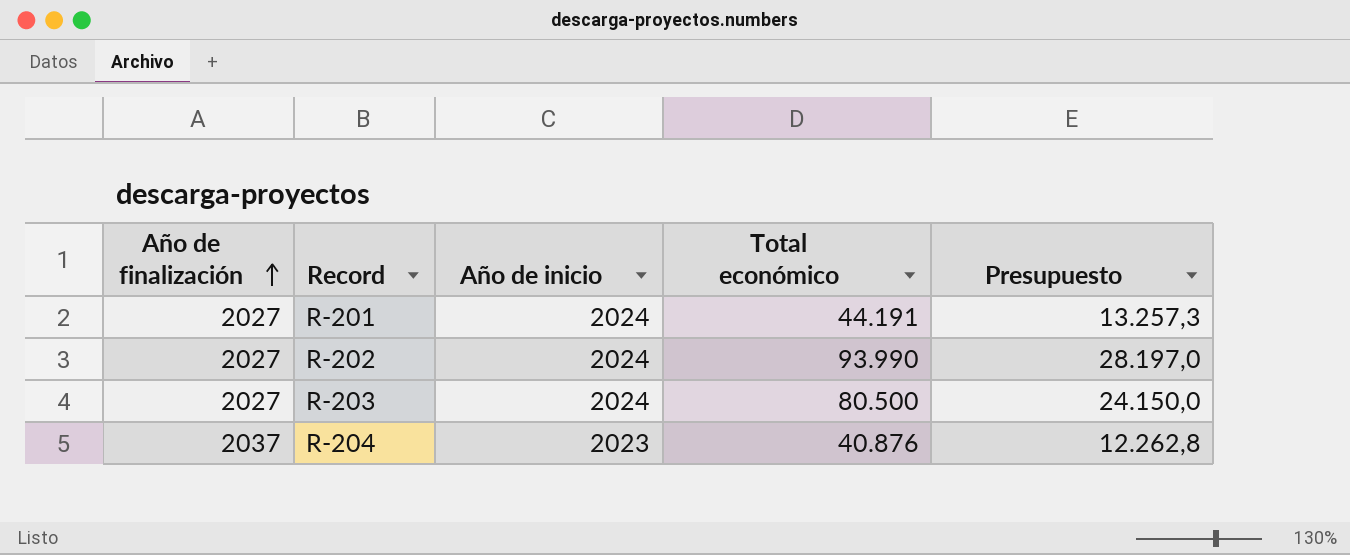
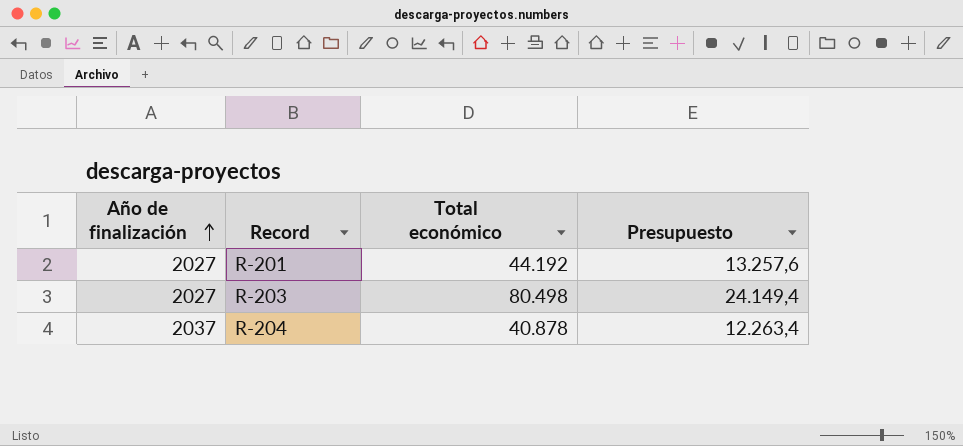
column Año de inicio | position: 3 -> none
row R-202: 2027 | 2024 | 93.990 | 28.197,0 -> none
R-201 | Total económico: 44.191 -> 44.192
R-201 | Presupuesto: 13.257,3 -> 13.257,6
R-203 | Total económico: 80.500 -> 80.498
R-203 | Presupuesto: 24.150,0 -> 24.149,4
R-204 | Total económico: 40.876 -> 40.878
R-204 | Presupuesto: 12.262,8 -> 12.263,4

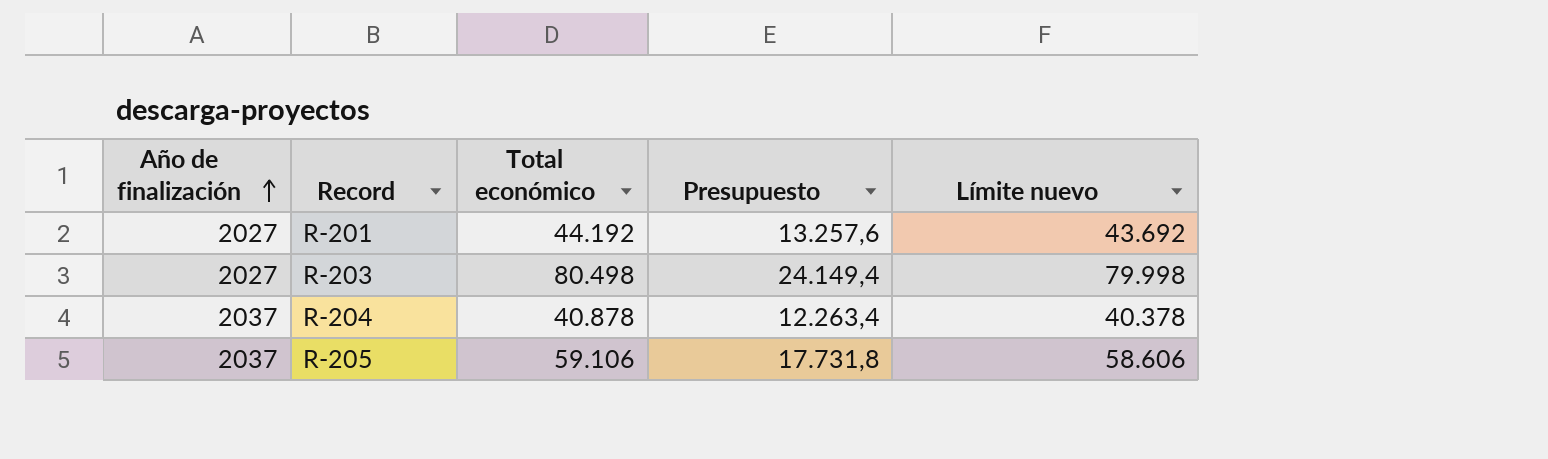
column Límite nuevo | formula: none -> [Total económico] - 500
row R-205: none -> 2037 | 59.106 | 17.731,8 | 58.606

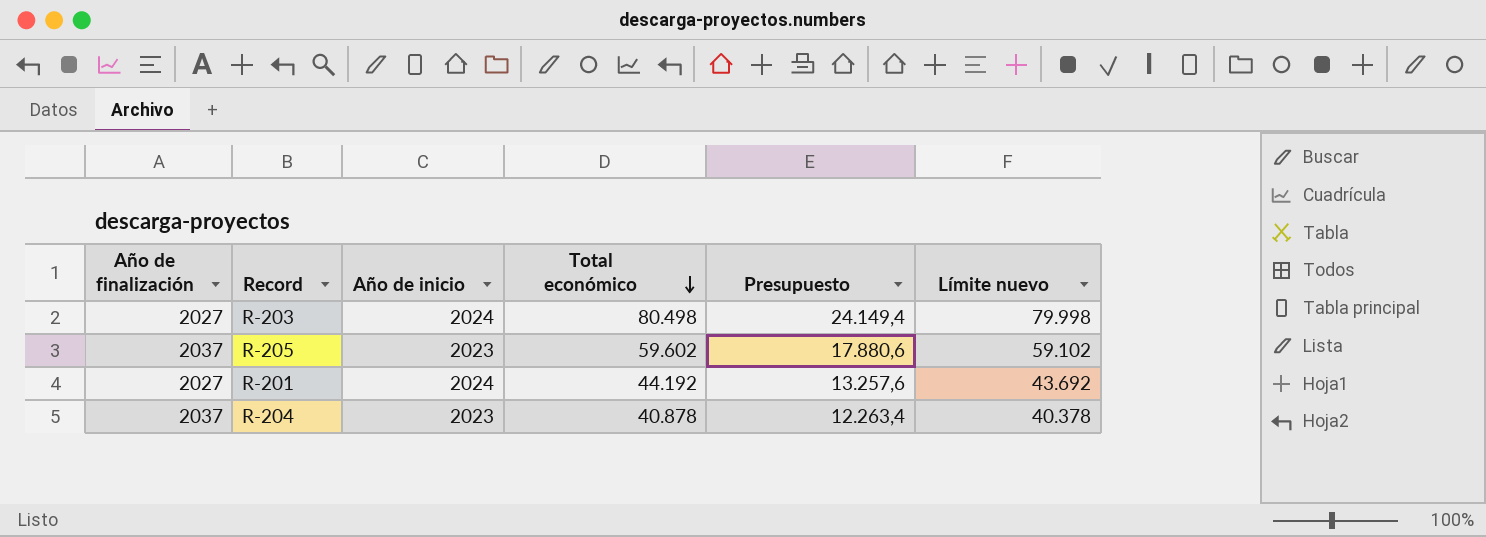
row order: Año de finalización ascending -> Total económico descending
column Año de inicio | position: none -> 3
R-205 | Total económico: 59.106 -> 59.602
R-205 | Presupuesto: 17.731,8 -> 17.880,6
R-205 | Límite nuevo: 58.606 -> 59.102

